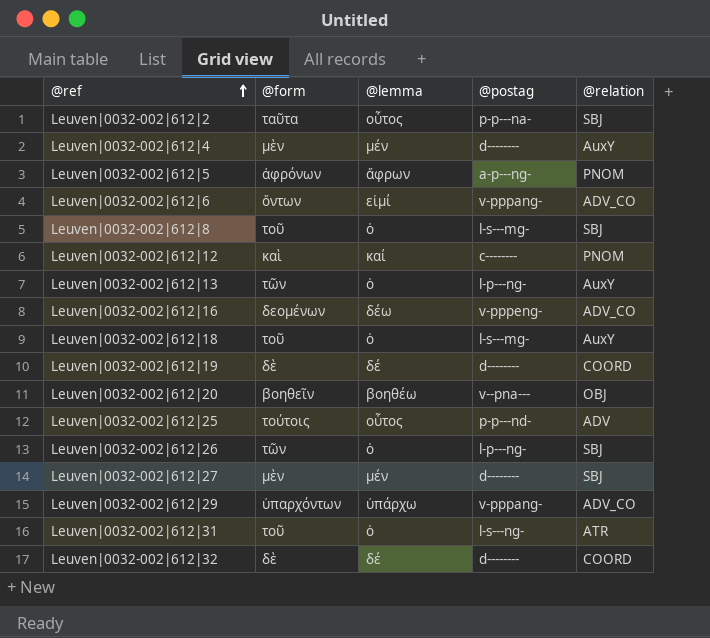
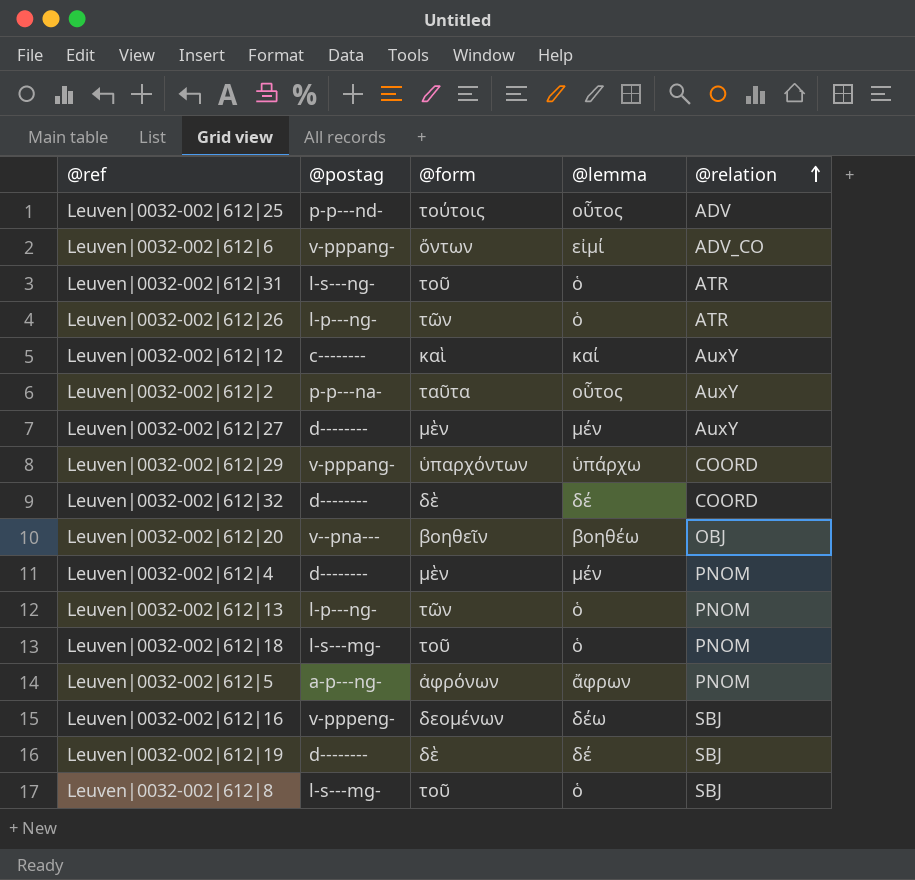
row order: @ref ascending -> @relation ascending
column @postag | position: 4 -> 2
Leuven|0032-002|612|26 | @relation: SBJ -> ATR
Leuven|0032-002|612|12 | @relation: PNOM -> AuxY
Leuven|0032-002|612|2 | @relation: SBJ -> AuxY
Leuven|0032-002|612|27 | @relation: SBJ -> AuxY
Leuven|0032-002|612|29 | @relation: ADV_CO -> COORD
Leuven|0032-002|612|4 | @relation: AuxY -> PNOM
Leuven|0032-002|612|13 | @relation: AuxY -> PNOM
Leuven|0032-002|612|18 | @relation: AuxY -> PNOM
Leuven|0032-002|612|16 | @relation: ADV_CO -> SBJ
Leuven|0032-002|612|19 | @relation: COORD -> SBJ

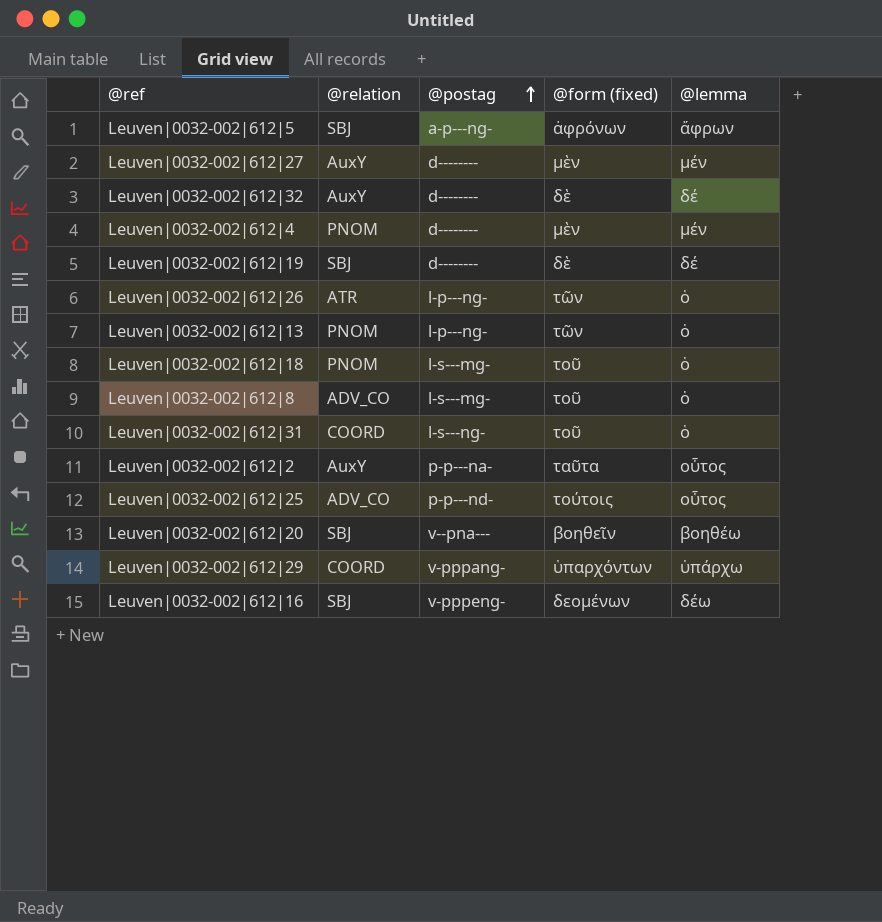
row order: @relation ascending -> @postag ascending
column @relation | position: 5 -> 2
column name: @form -> @form (fixed)
row Leuven|0032-002|612|6: v-pppang- | ὄντων | εἰμί | ADV_CO -> none
row Leuven|0032-002|612|12: c-------- | καὶ | καί | AuxY -> none
Leuven|0032-002|612|5 | @relation: PNOM -> SBJ
Leuven|0032-002|612|32 | @relation: COORD -> AuxY
Leuven|0032-002|612|8 | @relation: SBJ -> ADV_CO
Leuven|0032-002|612|31 | @relation: ATR -> COORD
Leuven|0032-002|612|25 | @relation: ADV -> ADV_CO
Leuven|0032-002|612|20 | @relation: OBJ -> SBJ

